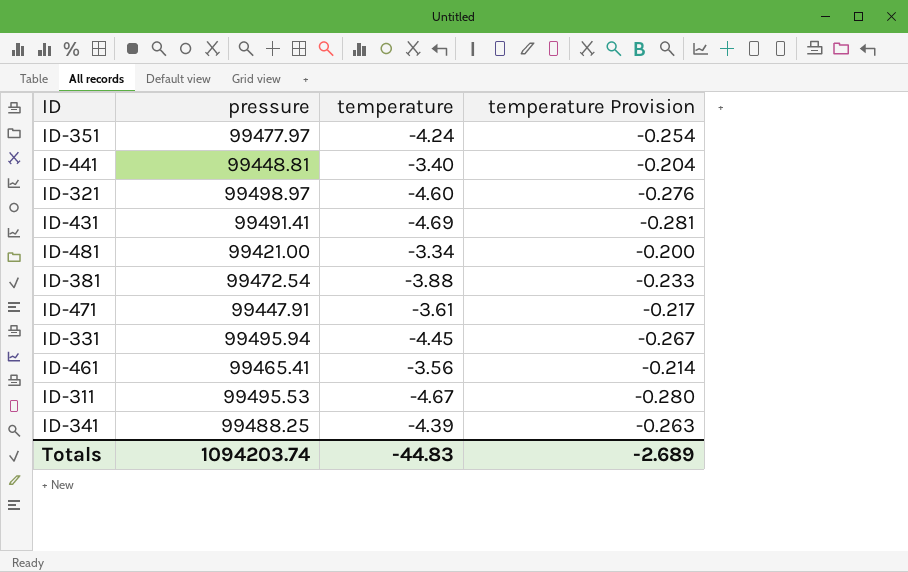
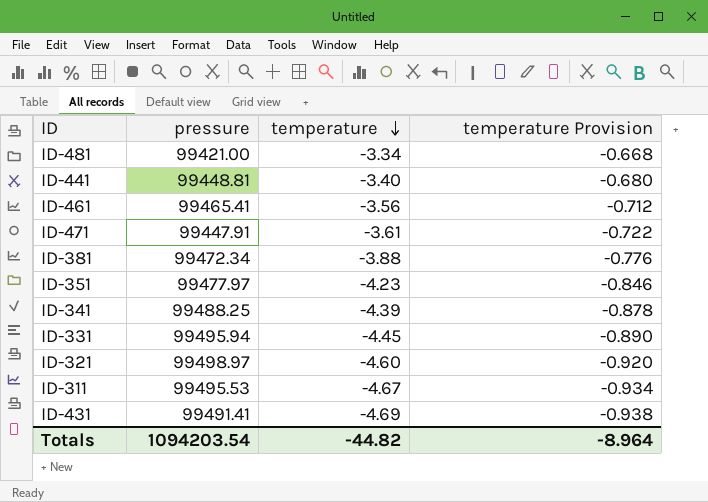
row order: none -> temperature descending
column temperature Provision | formula: [temperature] * 0.06 -> [temperature] * 0.2
ID-381 | pressure: 99472.54 -> 99472.34
ID-351 | temperature: -4.24 -> -4.23
Totals | pressure: 1094203.74 -> 1094203.54
Totals | temperature: -44.83 -> -44.82
Totals | temperature Provision: -2.689 -> -8.964

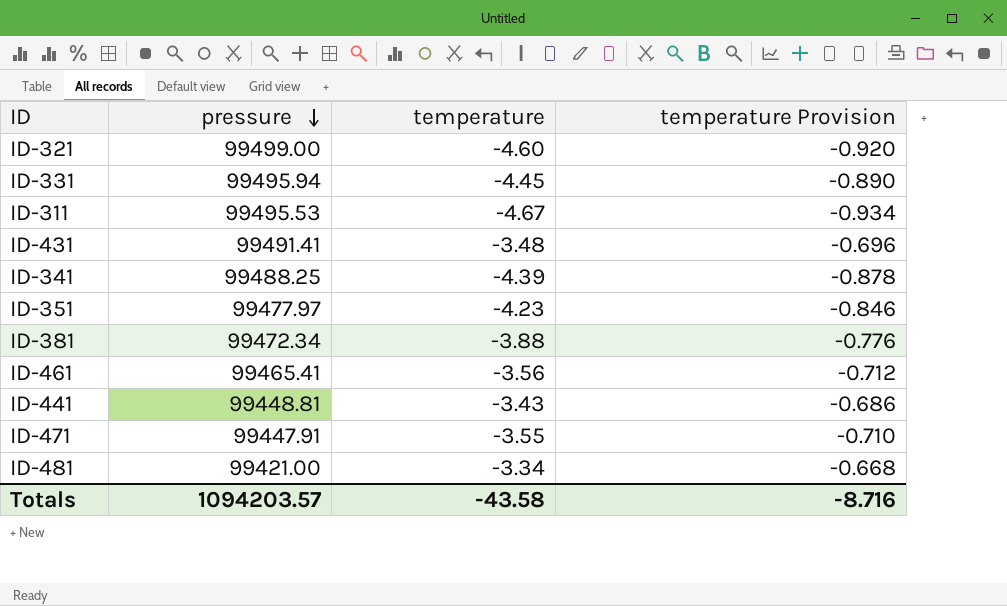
row order: temperature descending -> pressure descending
ID-321 | pressure: 99498.97 -> 99499.00
ID-431 | temperature: -4.69 -> -3.48
ID-431 | temperature Provision: -0.938 -> -0.696
ID-441 | temperature: -3.40 -> -3.43
ID-441 | temperature Provision: -0.680 -> -0.686
ID-471 | temperature: -3.61 -> -3.55
ID-471 | temperature Provision: -0.722 -> -0.710
Totals | pressure: 1094203.54 -> 1094203.57
Totals | temperature: -44.82 -> -43.58
Totals | temperature Provision: -8.964 -> -8.716

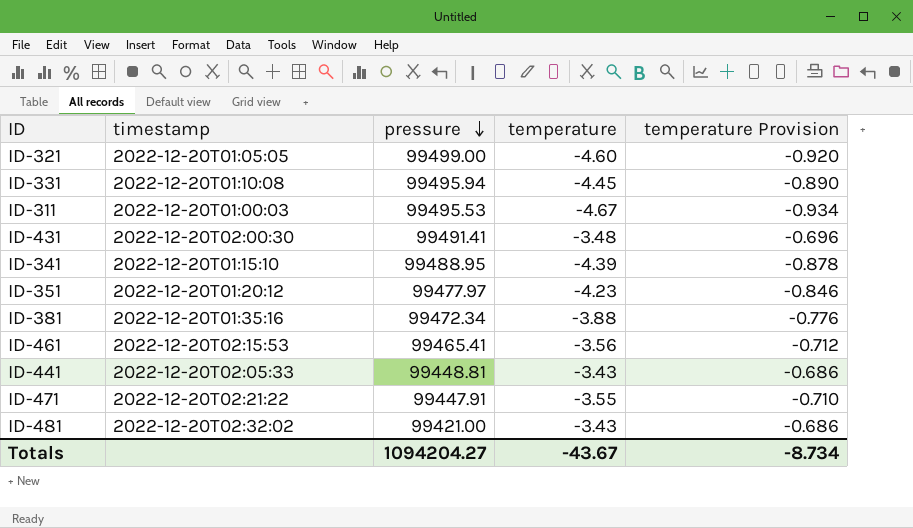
column timestamp | position: none -> 2
ID-341 | pressure: 99488.25 -> 99488.95
ID-481 | temperature: -3.34 -> -3.43
ID-481 | temperature Provision: -0.668 -> -0.686
Totals | pressure: 1094203.57 -> 1094204.27
Totals | temperature: -43.58 -> -43.67
Totals | temperature Provision: -8.716 -> -8.734

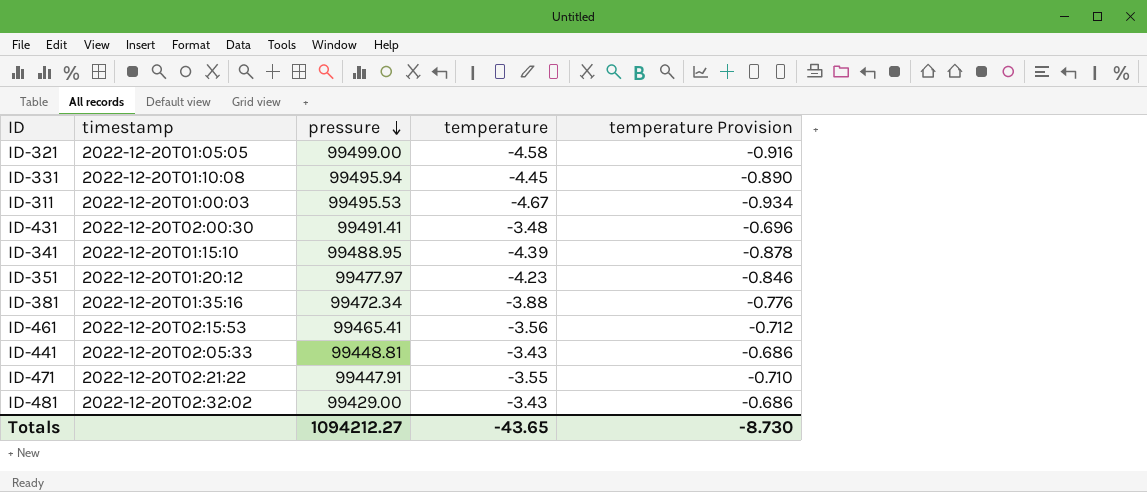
ID-321 | temperature: -4.60 -> -4.58
ID-321 | temperature Provision: -0.920 -> -0.916
ID-481 | pressure: 99421.00 -> 99429.00
Totals | pressure: 1094204.27 -> 1094212.27
Totals | temperature: -43.67 -> -43.65
Totals | temperature Provision: -8.734 -> -8.730

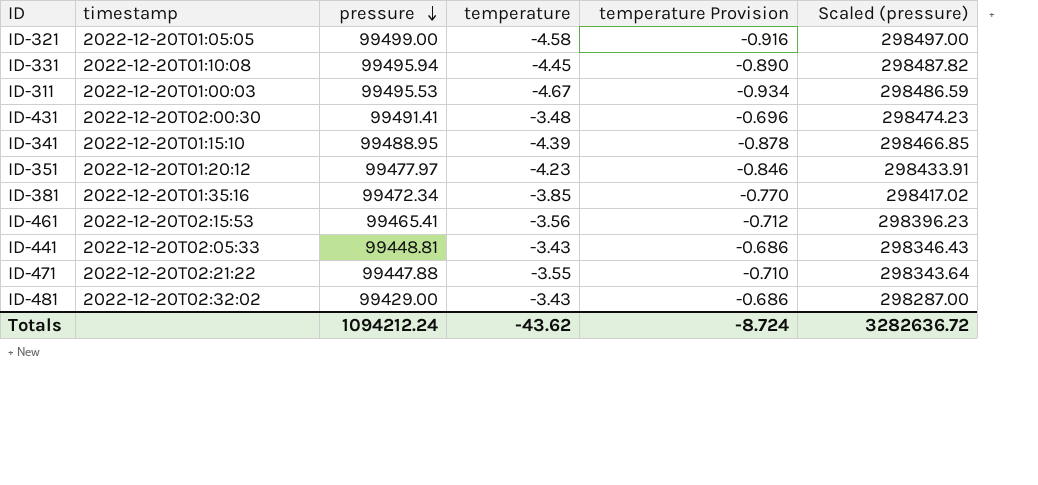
column Scaled (pressure) | formula: none -> [pressure] * 3
ID-381 | temperature: -3.88 -> -3.85
ID-381 | temperature Provision: -0.776 -> -0.770
ID-471 | pressure: 99447.91 -> 99447.88
Totals | pressure: 1094212.27 -> 1094212.24
Totals | temperature: -43.65 -> -43.62
Totals | temperature Provision: -8.730 -> -8.724

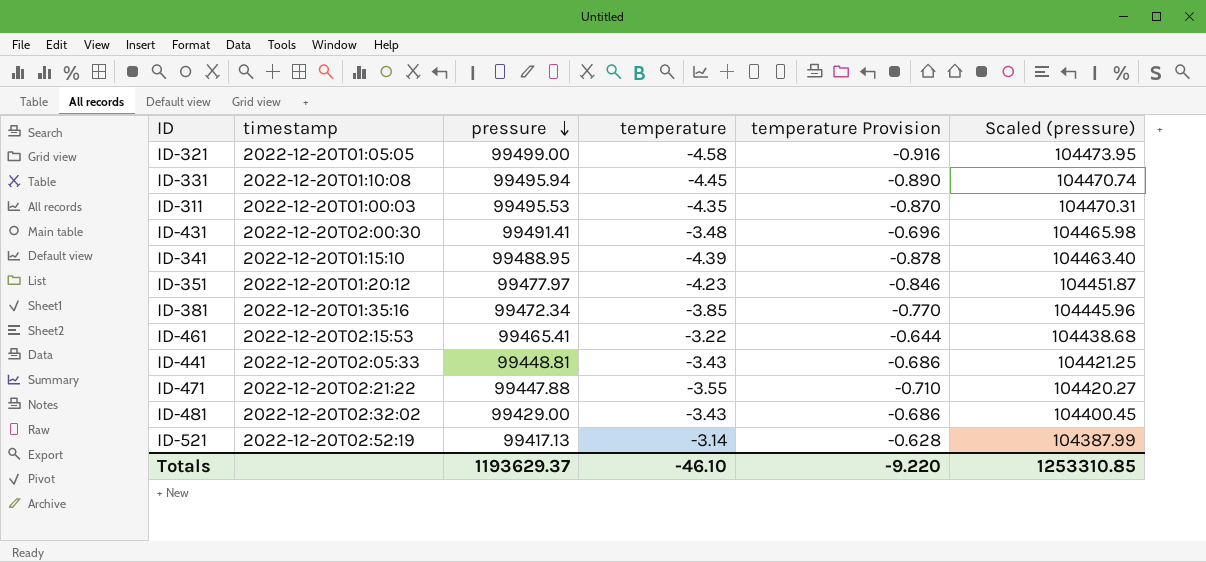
column Scaled (pressure) | formula: [pressure] * 3 -> [pressure] * 1.05
ID-311 | temperature: -4.67 -> -4.35
ID-311 | temperature Provision: -0.934 -> -0.870
ID-461 | temperature: -3.56 -> -3.22
ID-461 | temperature Provision: -0.712 -> -0.644
row ID-521: none -> 2022-12-20T02:52:19 | 99417.13 | -3.14 | -0.628 | 104387.99
Totals | pressure: 1094212.24 -> 1193629.37
Totals | temperature: -43.62 -> -46.10
Totals | temperature Provision: -8.724 -> -9.220
Totals | Scaled (pressure): 3282636.72 -> 1253310.85

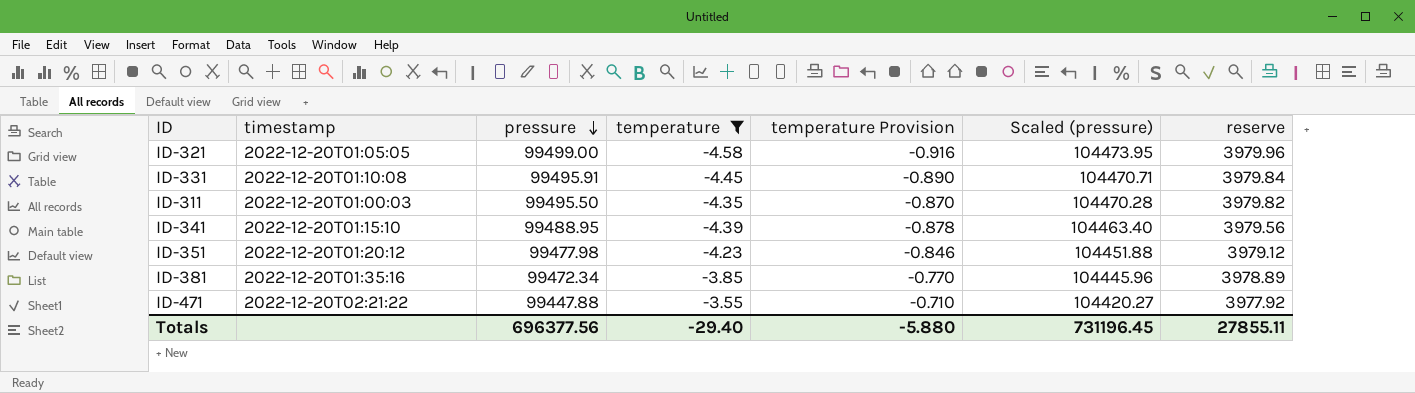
filter: none -> temperature <= -3.55
column reserve | formula: none -> [pressure] * 0.04
ID-331 | pressure: 99495.94 -> 99495.91
ID-331 | Scaled (pressure): 104470.74 -> 104470.71
ID-311 | pressure: 99495.53 -> 99495.50
ID-311 | Scaled (pressure): 104470.31 -> 104470.28
ID-351 | pressure: 99477.97 -> 99477.98
ID-351 | Scaled (pressure): 104451.87 -> 104451.88
Totals | pressure: 1193629.37 -> 696377.56
Totals | temperature: -46.10 -> -29.40
Totals | temperature Provision: -9.220 -> -5.880
Totals | Scaled (pressure): 1253310.85 -> 731196.45

